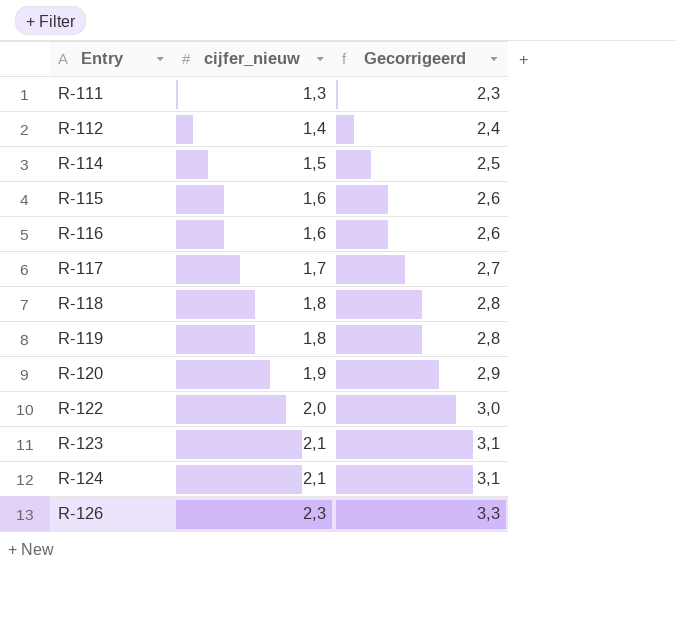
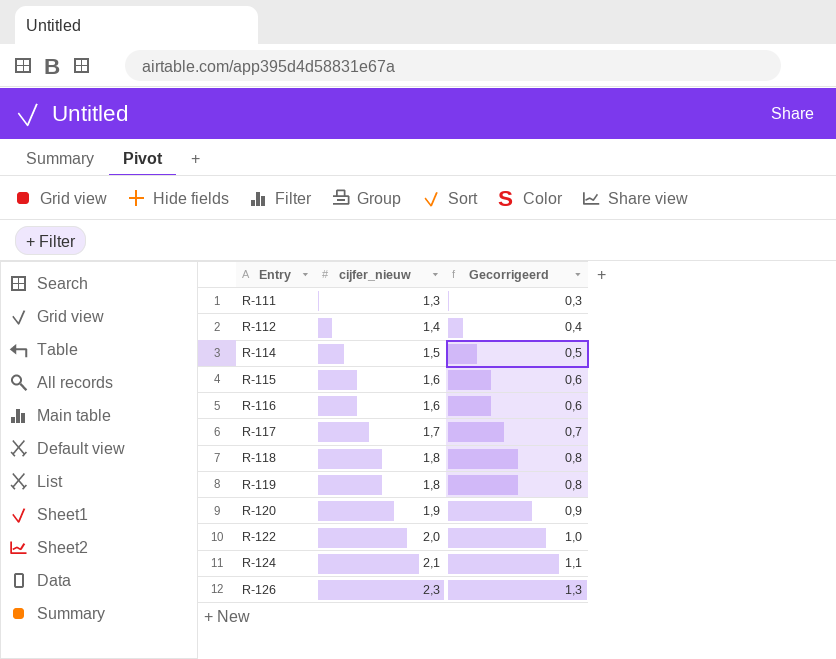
column Gecorrigeerd | formula: [cijfer_nieuw] + 1 -> [cijfer_nieuw] - 1
row R-123: 2,1 | 3,1 -> none

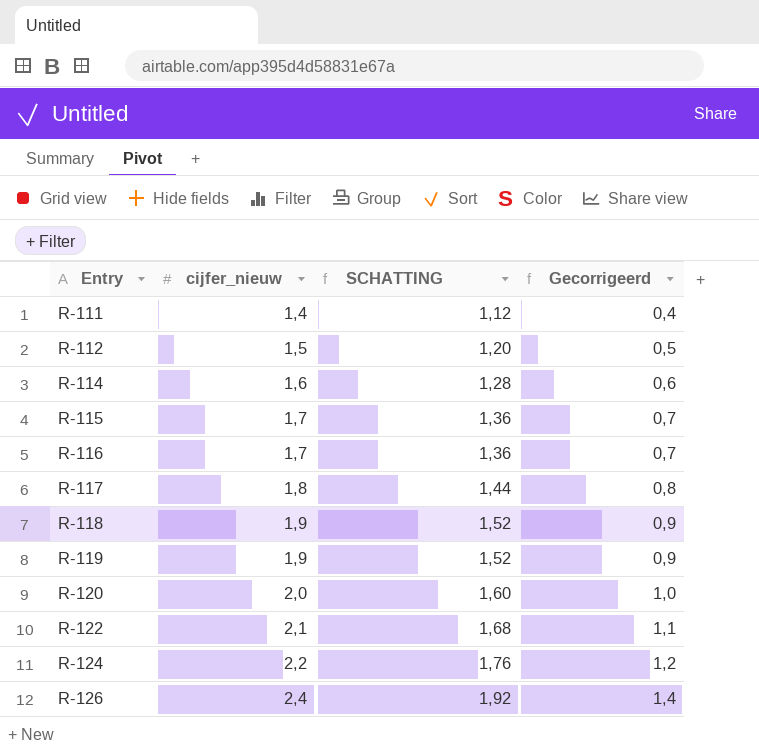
column SCHATTING | formula: none -> [cijfer_nieuw] * 0,8
R-111 | cijfer_nieuw: 1,3 -> 1,4
R-111 | Gecorrigeerd: 0,3 -> 0,4
R-112 | cijfer_nieuw: 1,4 -> 1,5
R-112 | Gecorrigeerd: 0,4 -> 0,5
R-114 | cijfer_nieuw: 1,5 -> 1,6
R-114 | Gecorrigeerd: 0,5 -> 0,6
R-115 | cijfer_nieuw: 1,6 -> 1,7
R-115 | Gecorrigeerd: 0,6 -> 0,7
R-116 | cijfer_nieuw: 1,6 -> 1,7
R-116 | Gecorrigeerd: 0,6 -> 0,7
R-117 | cijfer_nieuw: 1,7 -> 1,8
R-117 | Gecorrigeerd: 0,7 -> 0,8
R-118 | cijfer_nieuw: 1,8 -> 1,9
R-118 | Gecorrigeerd: 0,8 -> 0,9
R-119 | cijfer_nieuw: 1,8 -> 1,9
R-119 | Gecorrigeerd: 0,8 -> 0,9
R-120 | cijfer_nieuw: 1,9 -> 2,0
R-120 | Gecorrigeerd: 0,9 -> 1,0
R-122 | cijfer_nieuw: 2,0 -> 2,1
R-122 | Gecorrigeerd: 1,0 -> 1,1
R-124 | cijfer_nieuw: 2,1 -> 2,2
R-124 | Gecorrigeerd: 1,1 -> 1,2
R-126 | cijfer_nieuw: 2,3 -> 2,4
R-126 | Gecorrigeerd: 1,3 -> 1,4

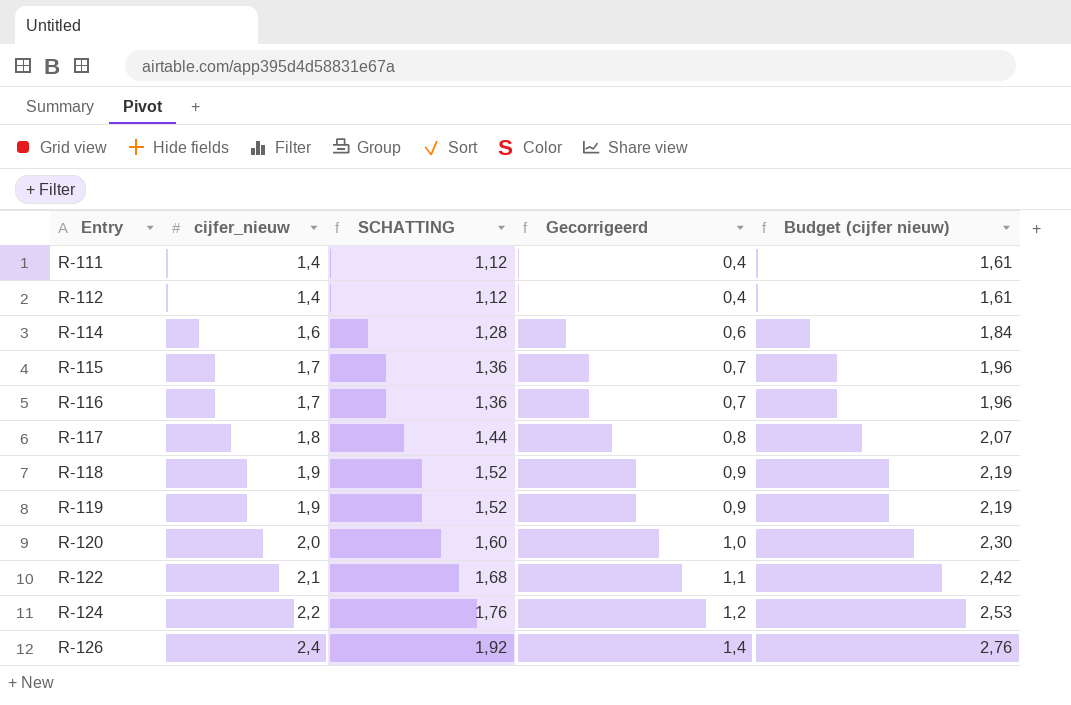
column Budget (cijfer nieuw) | formula: none -> [cijfer_nieuw] * 1,15
R-112 | cijfer_nieuw: 1,5 -> 1,4
R-112 | SCHATTING: 1,20 -> 1,12
R-112 | Gecorrigeerd: 0,5 -> 0,4

